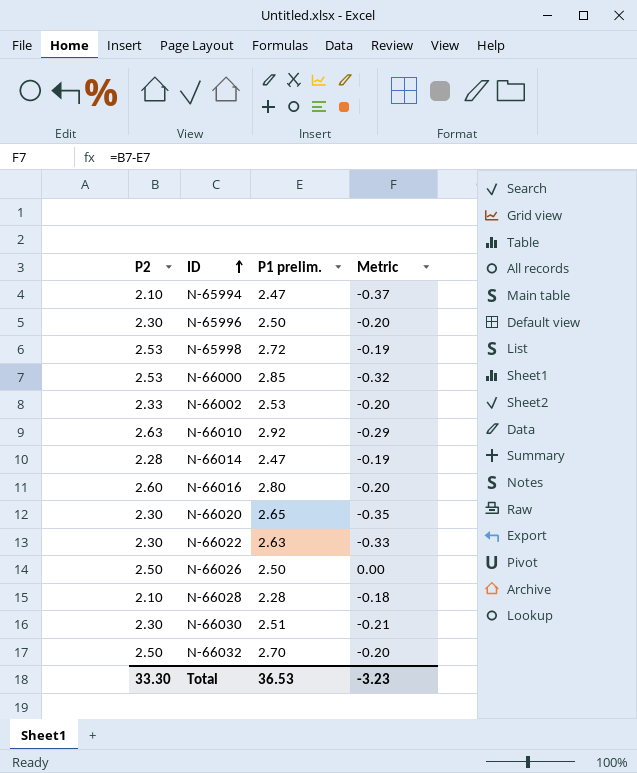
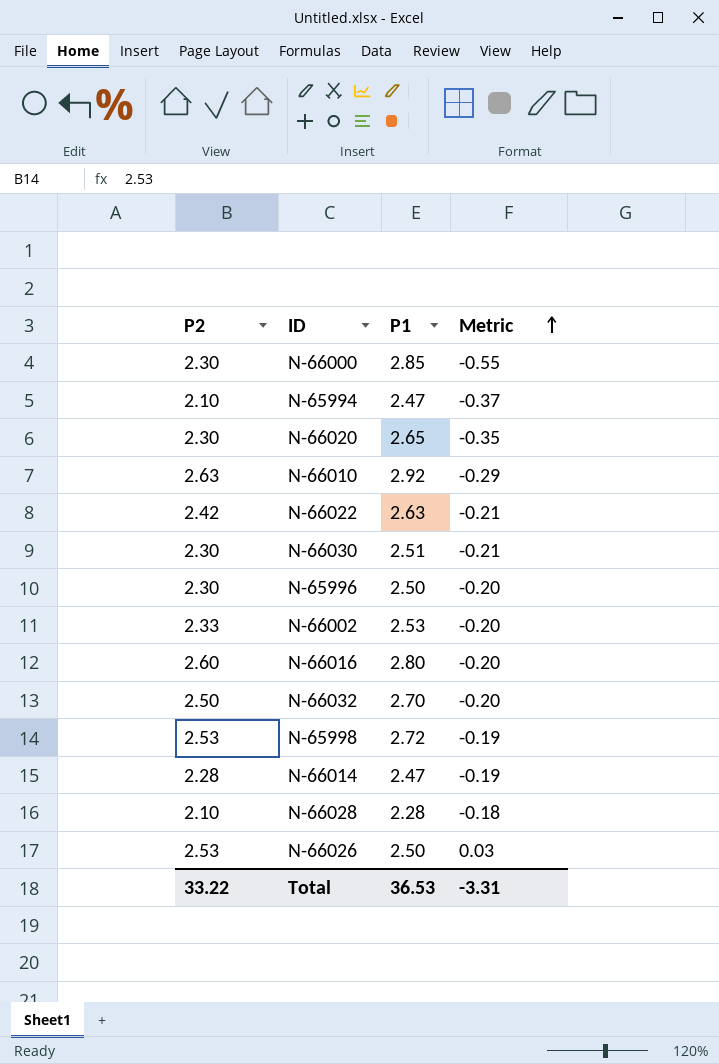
row order: ID ascending -> Metric ascending
column name: P1 prelim. -> P1
N-66000 | P2: 2.53 -> 2.30
N-66000 | Metric: -0.32 -> -0.55
N-66022 | P2: 2.30 -> 2.42
N-66022 | Metric: -0.33 -> -0.21
N-66026 | P2: 2.50 -> 2.53
N-66026 | Metric: 0.00 -> 0.03
Total | P2: 33.30 -> 33.22
Total | Metric: -3.23 -> -3.31

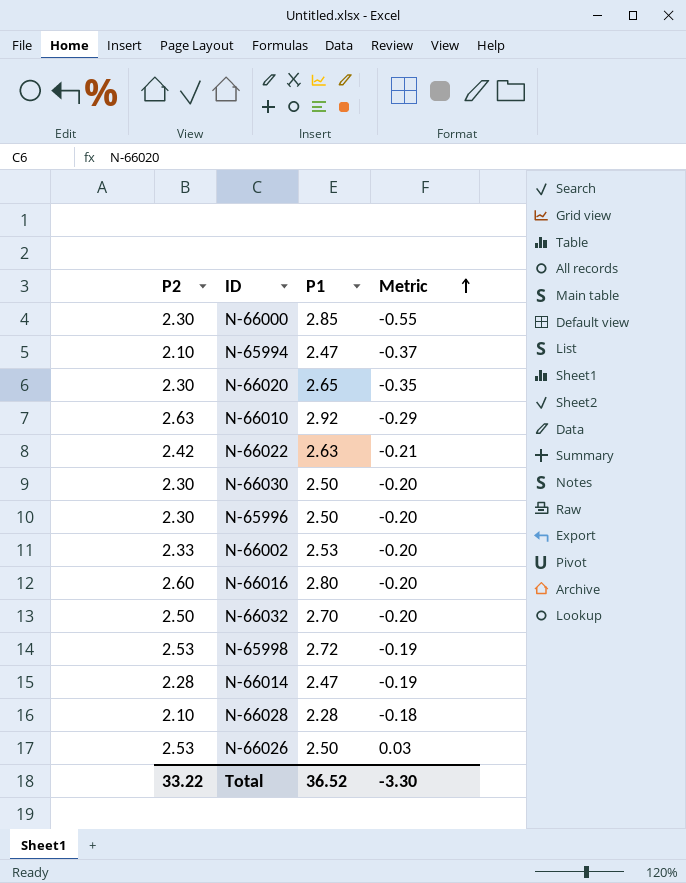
N-66030 | P1: 2.51 -> 2.50
N-66030 | Metric: -0.21 -> -0.20
Total | P1: 36.53 -> 36.52
Total | Metric: -3.31 -> -3.30

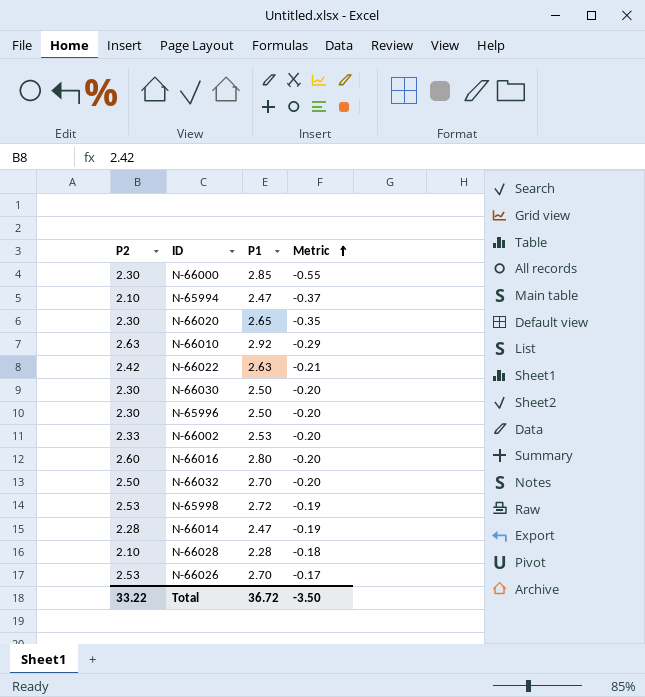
N-66026 | P1: 2.50 -> 2.70
N-66026 | Metric: 0.03 -> -0.17
Total | P1: 36.52 -> 36.72
Total | Metric: -3.30 -> -3.50

